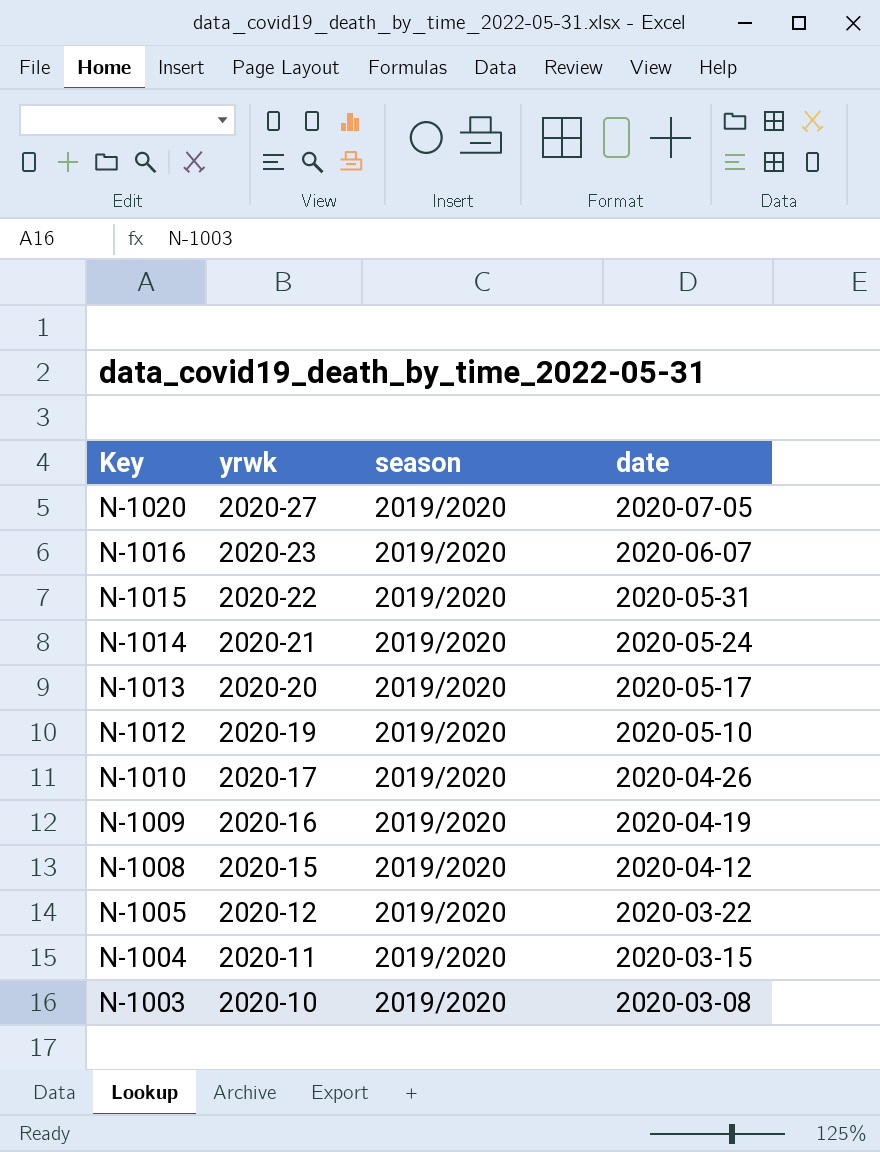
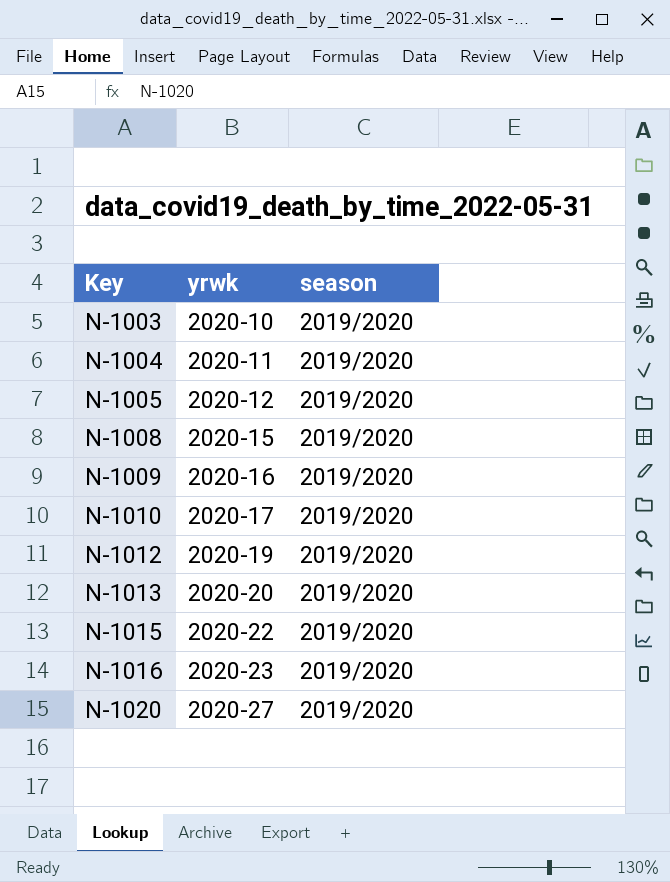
row order: Key descending -> Key ascending
column date | position: 4 -> none
row N-1014: 2020-21 | 2019/2020 | 2020-05-24 -> none

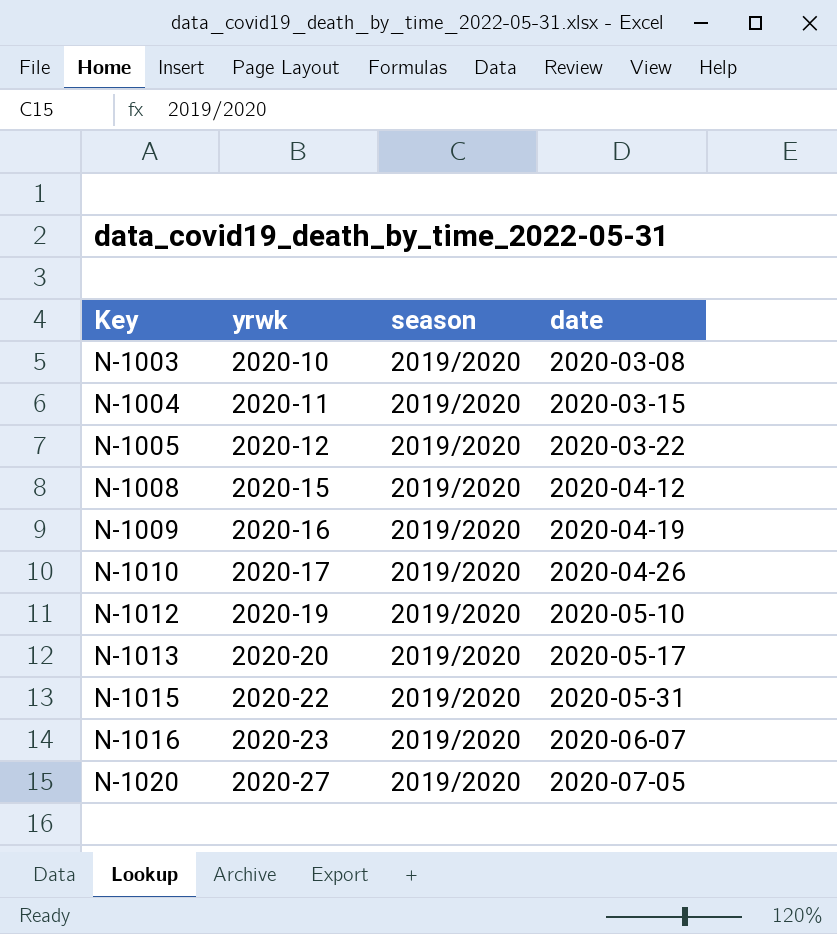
column date | position: none -> 4

